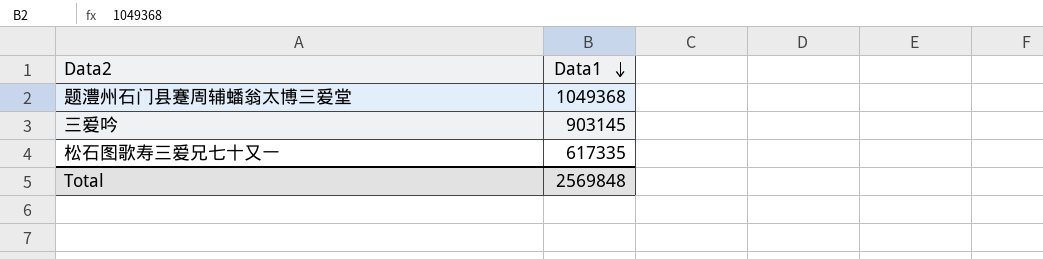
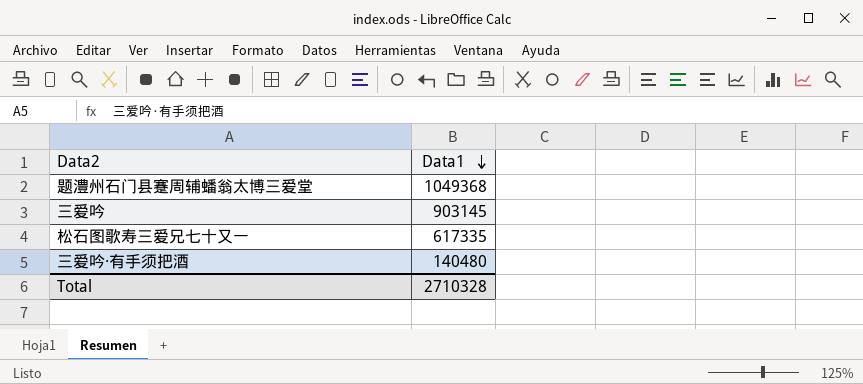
row 三爱吟·有手须把酒: none -> 140480
Total | Data1: 2569848 -> 2710328

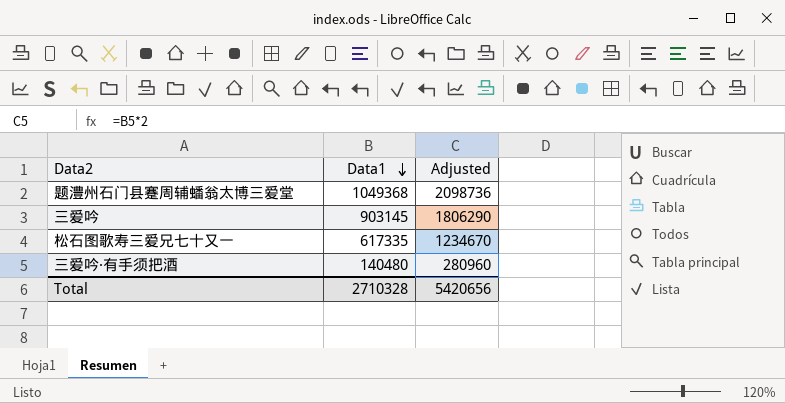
column Adjusted | formula: none -> [Data1] * 2

